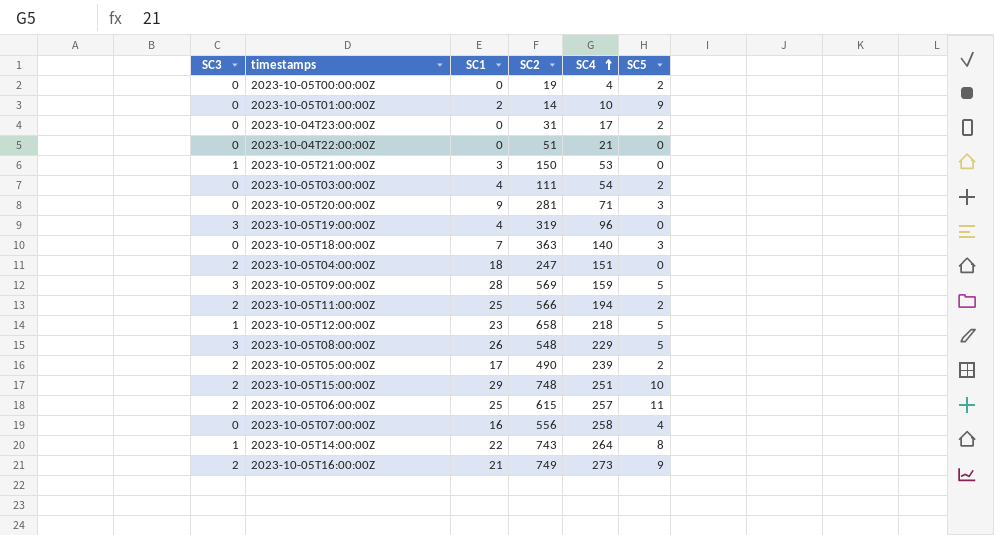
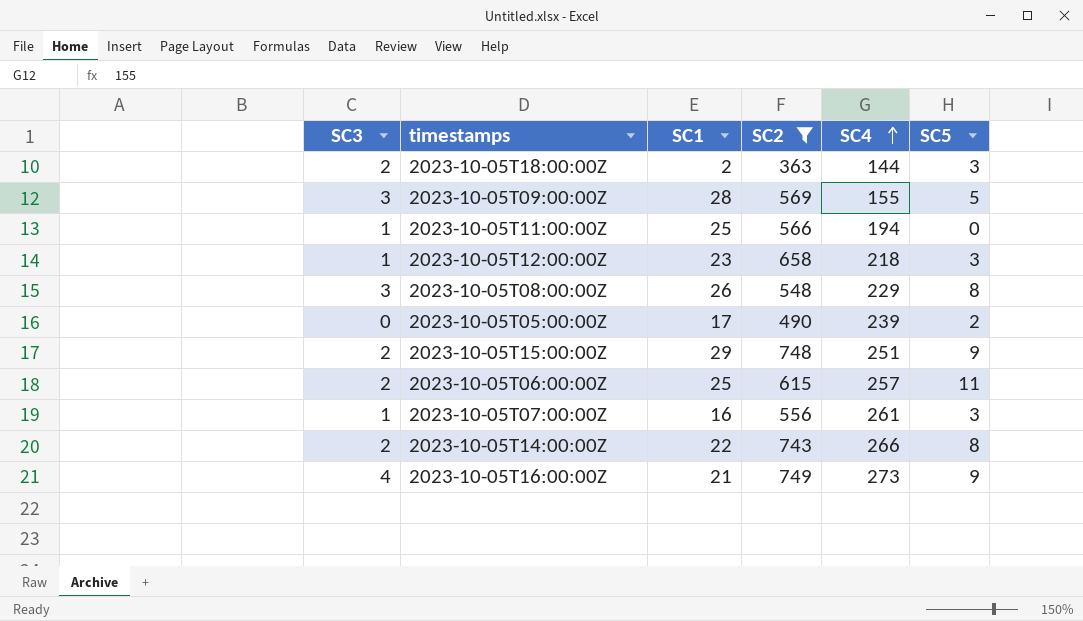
filter: none -> SC2 >= 363
2023-10-05T18:00:00Z | SC3: 0 -> 2
2023-10-05T18:00:00Z | SC1: 7 -> 2
2023-10-05T18:00:00Z | SC4: 140 -> 144
2023-10-05T09:00:00Z | SC4: 159 -> 155
2023-10-05T11:00:00Z | SC3: 2 -> 1
2023-10-05T11:00:00Z | SC5: 2 -> 0
2023-10-05T12:00:00Z | SC5: 5 -> 3
2023-10-05T08:00:00Z | SC5: 5 -> 8
2023-10-05T05:00:00Z | SC3: 2 -> 0
2023-10-05T15:00:00Z | SC5: 10 -> 9
2023-10-05T07:00:00Z | SC3: 0 -> 1
2023-10-05T07:00:00Z | SC4: 258 -> 261
2023-10-05T07:00:00Z | SC5: 4 -> 3
2023-10-05T14:00:00Z | SC3: 1 -> 2
2023-10-05T14:00:00Z | SC4: 264 -> 266
2023-10-05T16:00:00Z | SC3: 2 -> 4

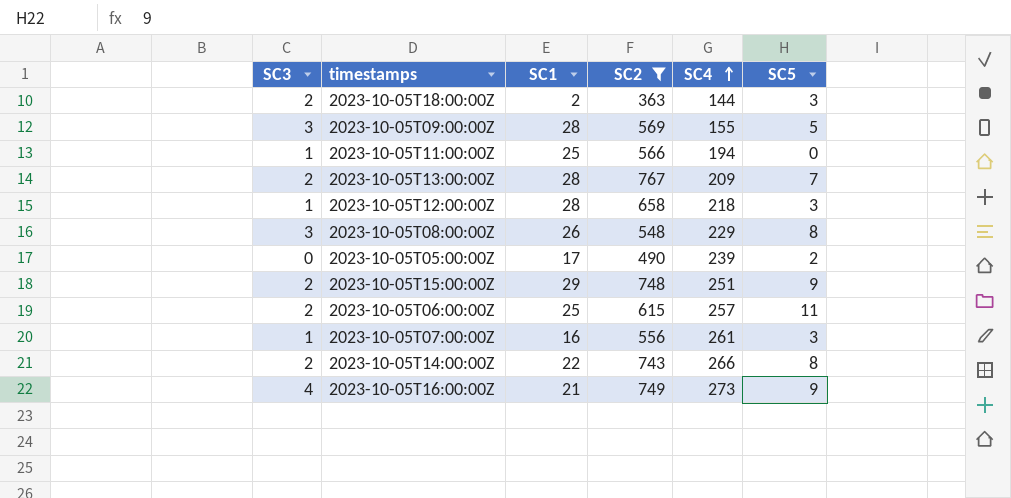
row 2023-10-05T13:00:00Z: none -> 2 | 28 | 767 | 209 | 7
2023-10-05T12:00:00Z | SC1: 23 -> 28

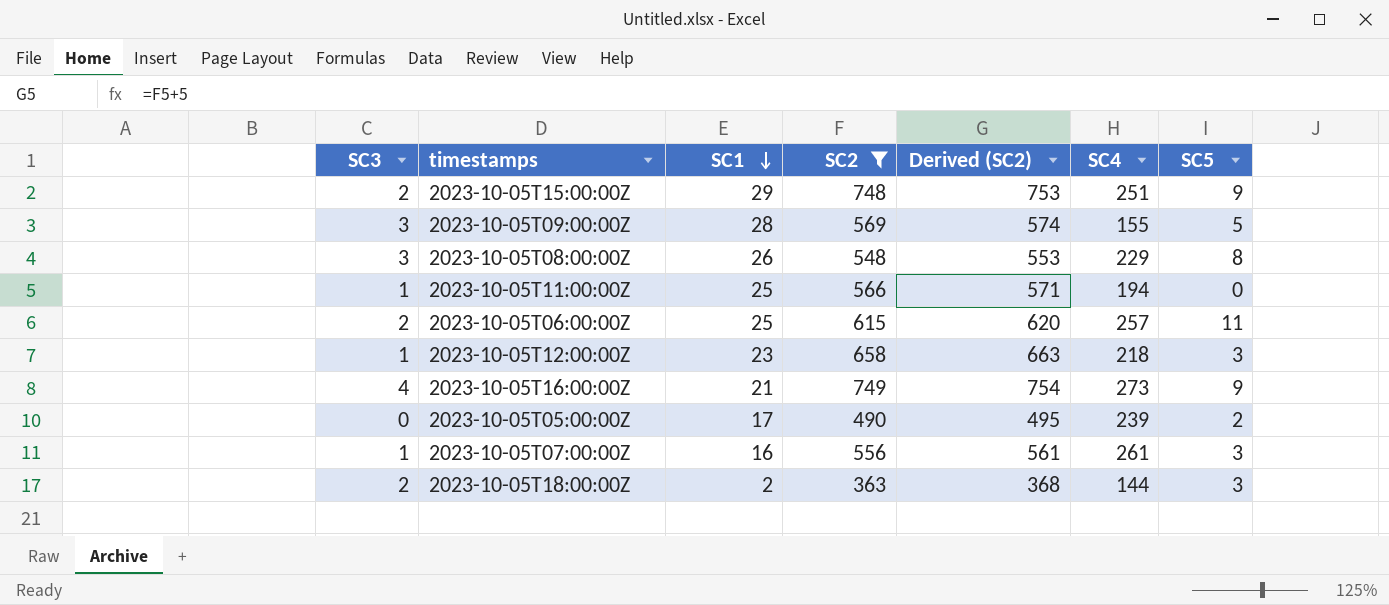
row order: SC4 ascending -> SC1 descending
column Derived (SC2) | formula: none -> [SC2] + 5
row 2023-10-05T13:00:00Z: 2 | 28 | 767 | 209 | 7 -> none
row 2023-10-05T14:00:00Z: 2 | 22 | 743 | 266 | 8 -> none
2023-10-05T12:00:00Z | SC1: 28 -> 23

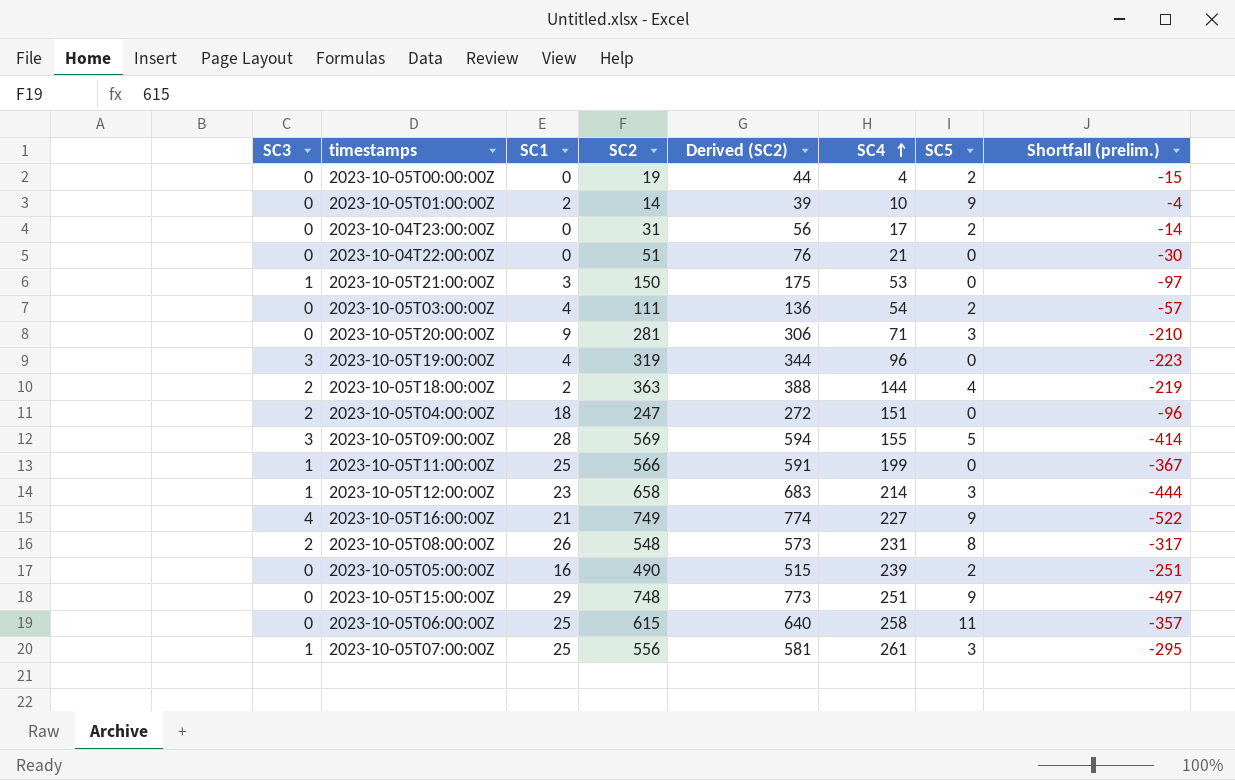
filter: SC2 >= 363 -> none
row order: SC1 descending -> SC4 ascending
column Derived (SC2) | formula: [SC2] + 5 -> [SC2] + 25
column Shortfall (prelim.) | formula: none -> [SC4] - [SC2]
2023-10-05T18:00:00Z | SC5: 3 -> 4
2023-10-05T11:00:00Z | SC4: 194 -> 199
2023-10-05T12:00:00Z | SC4: 218 -> 214
2023-10-05T16:00:00Z | SC4: 273 -> 227
2023-10-05T08:00:00Z | SC3: 3 -> 2
2023-10-05T08:00:00Z | SC4: 229 -> 231
2023-10-05T05:00:00Z | SC1: 17 -> 16
2023-10-05T15:00:00Z | SC3: 2 -> 0
2023-10-05T06:00:00Z | SC3: 2 -> 0
2023-10-05T06:00:00Z | SC4: 257 -> 258
2023-10-05T07:00:00Z | SC1: 16 -> 25

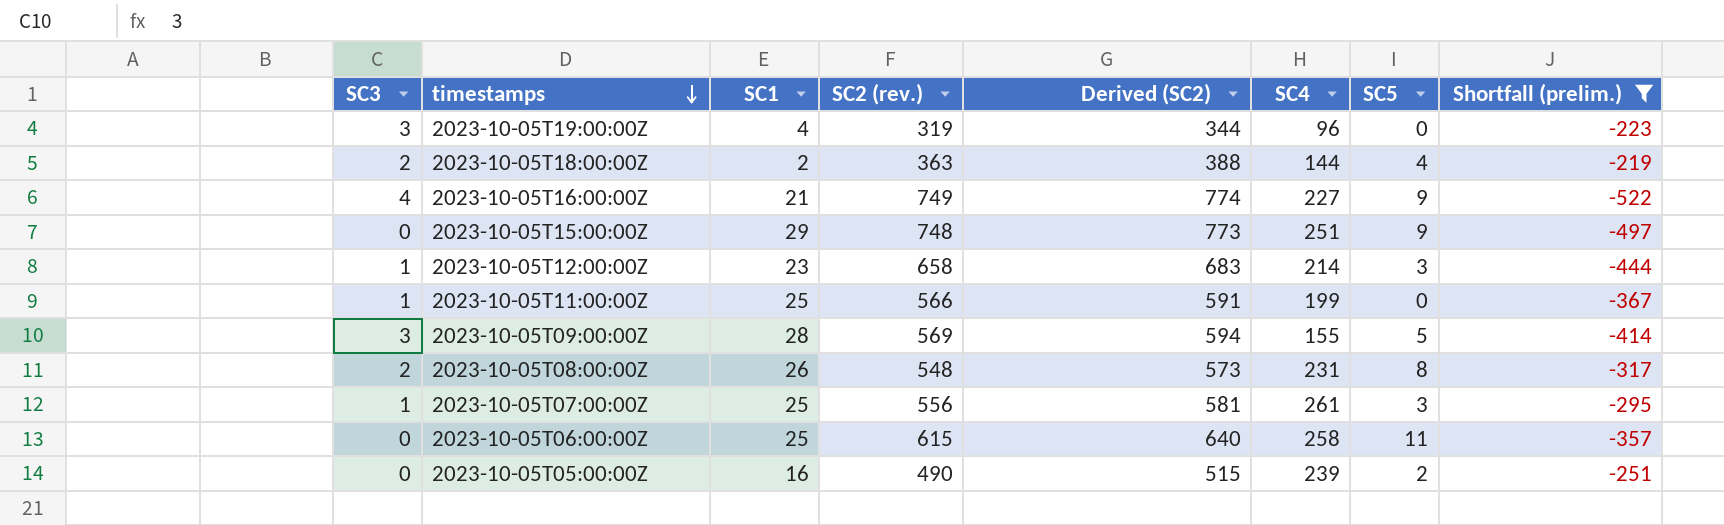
filter: none -> Shortfall (prelim.) <= -219
row order: SC4 ascending -> timestamps descending
column name: SC2 -> SC2 (rev.)

